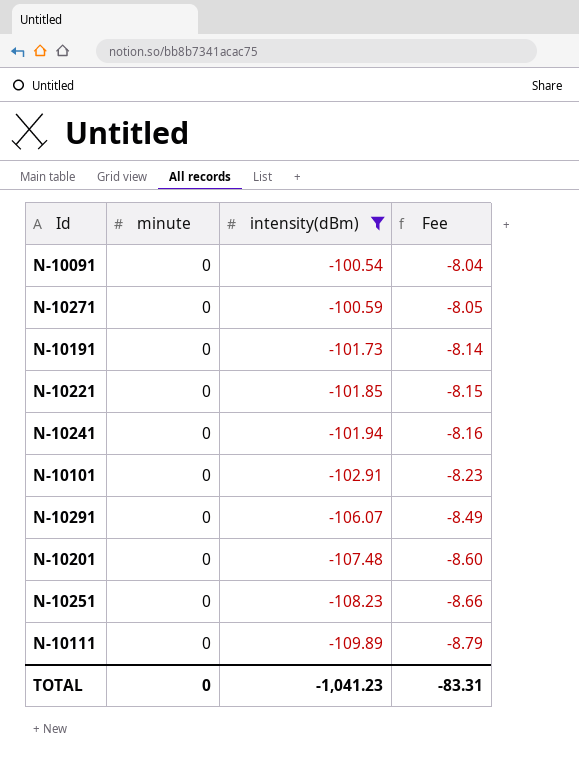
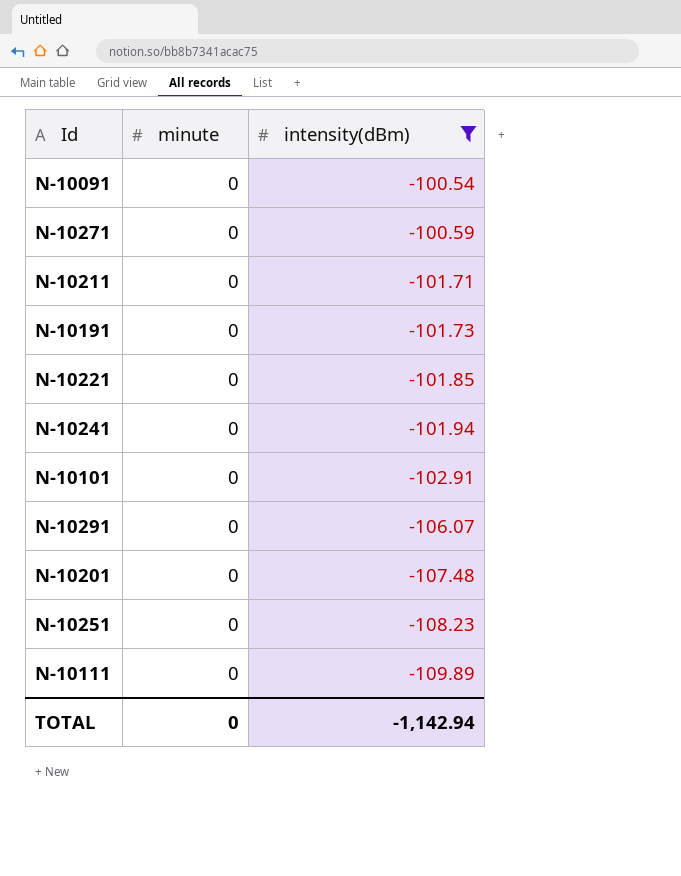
column Fee | formula: [intensity(dBm)] * 0.08 -> none
row N-10211: none -> 0 | -101.71
TOTAL | intensity(dBm): -1,041.23 -> -1,142.94

